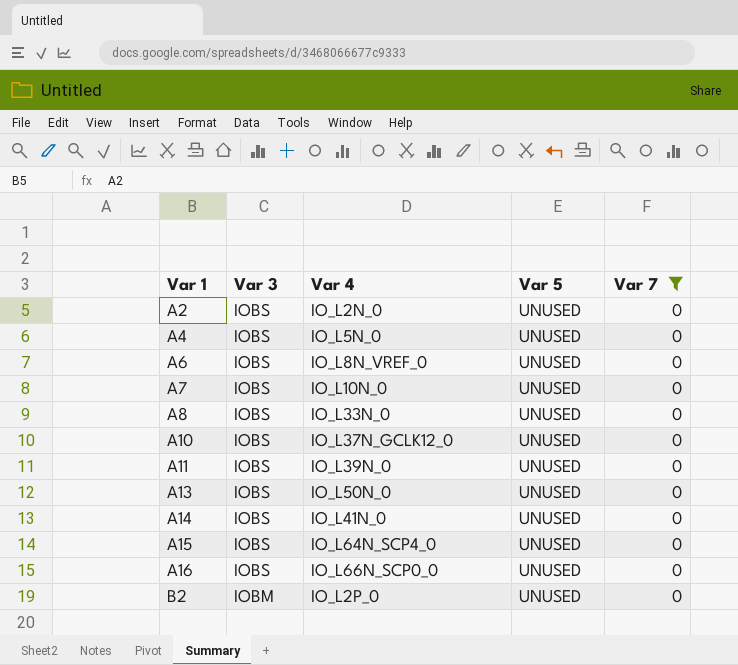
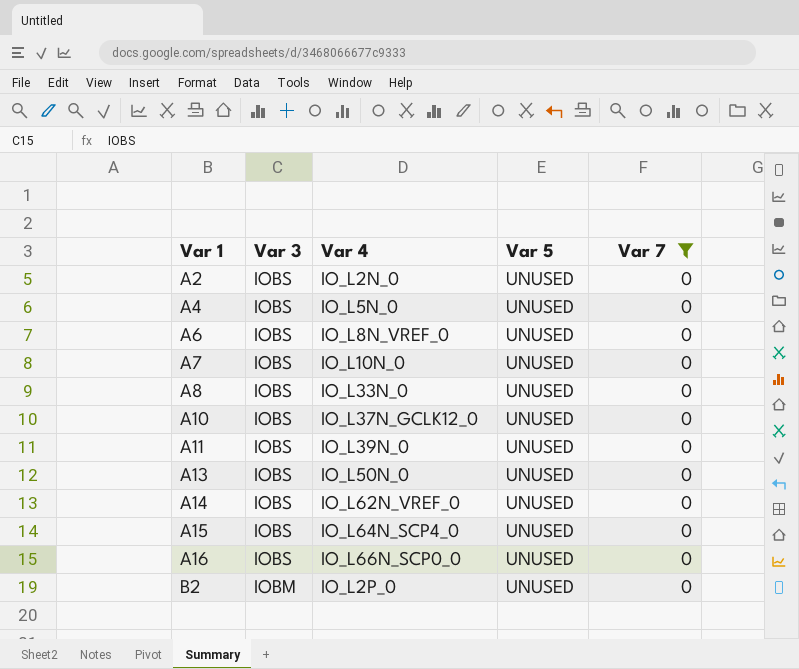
A14 | Var 4: IO_L41N_0 -> IO_L62N_VREF_0

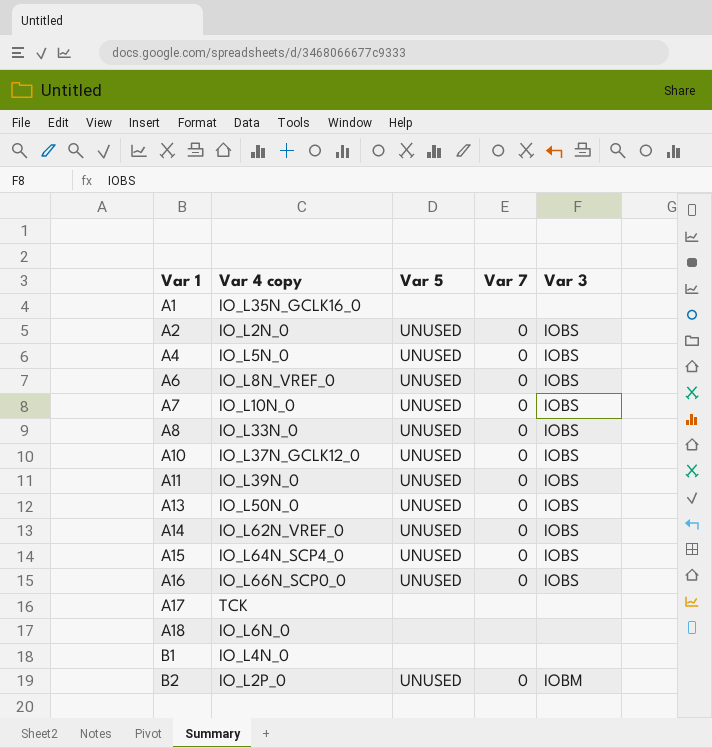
filter: Var 7 = 0 -> none
column name: Var 4 -> Var 4 copy
column Var 3 | position: 2 -> 5

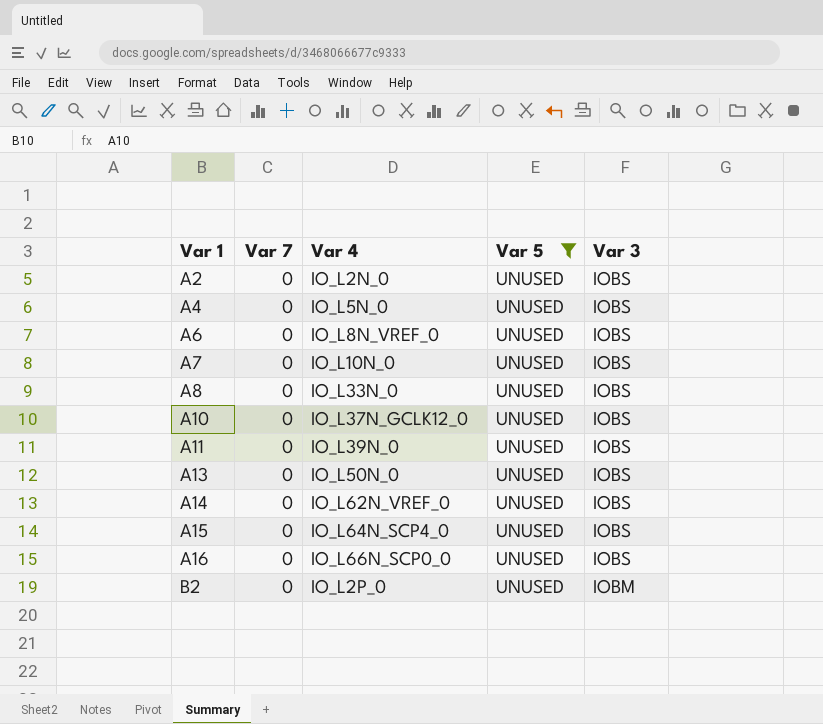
filter: none -> Var 5 = UNUSED
column Var 7 | position: 4 -> 2
column name: Var 4 copy -> Var 4

